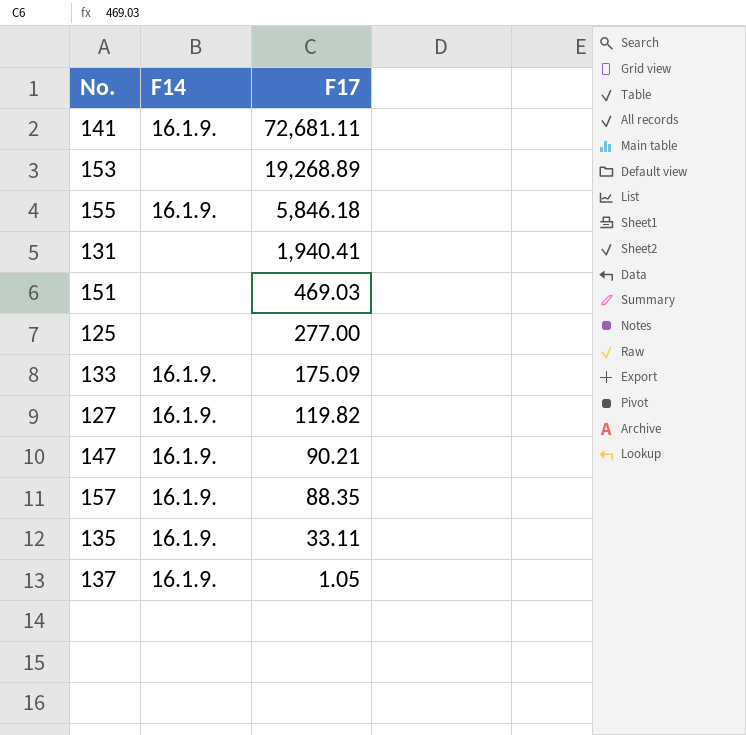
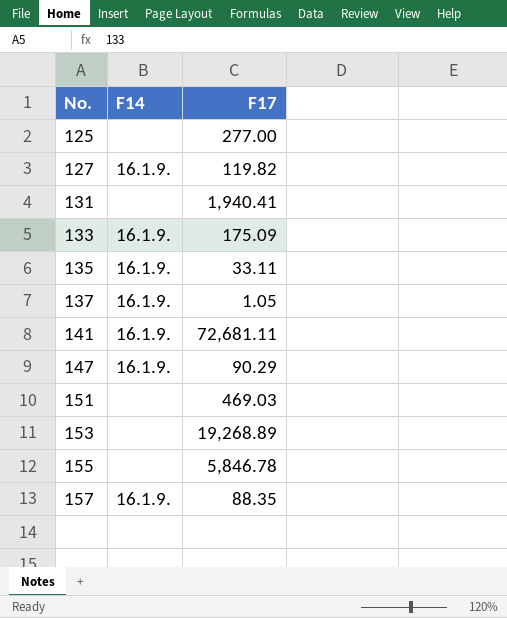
row order: F17 descending -> No. ascending
147 | F17: 90.21 -> 90.29
155 | F14: 16.1.9. -> none
155 | F17: 5,846.18 -> 5,846.78

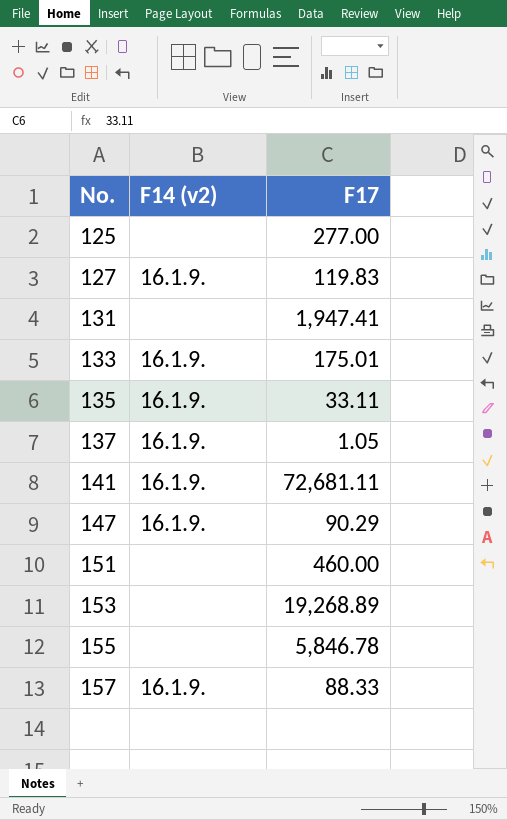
column name: F14 -> F14 (v2)
127 | F17: 119.82 -> 119.83
131 | F17: 1,940.41 -> 1,947.41
133 | F17: 175.09 -> 175.01
151 | F17: 469.03 -> 460.00
157 | F17: 88.35 -> 88.33

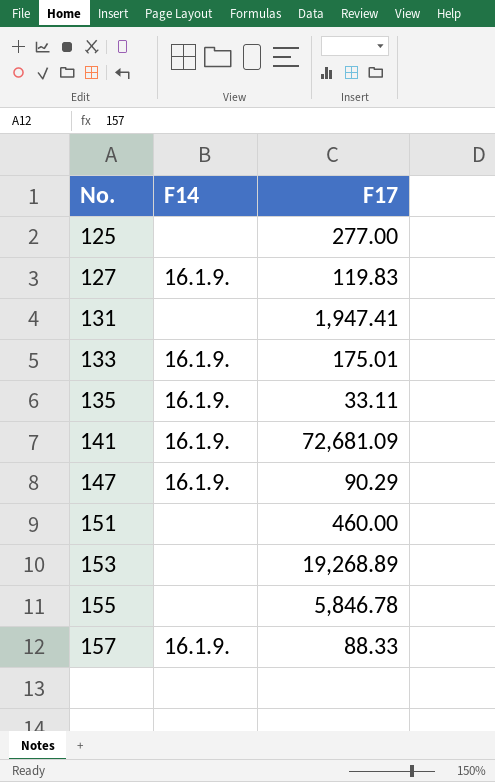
column name: F14 (v2) -> F14
row 137: 16.1.9. | 1.05 -> none
141 | F17: 72,681.11 -> 72,681.09

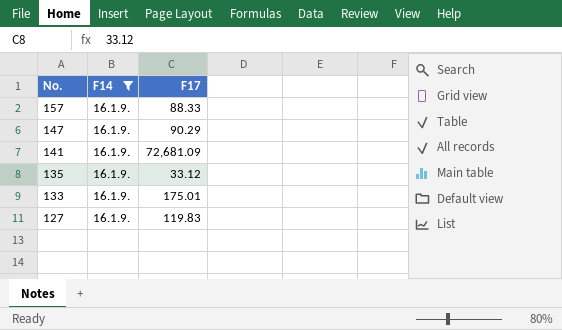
filter: none -> F14 = 16.1.9.
row order: No. ascending -> No. descending
135 | F17: 33.11 -> 33.12

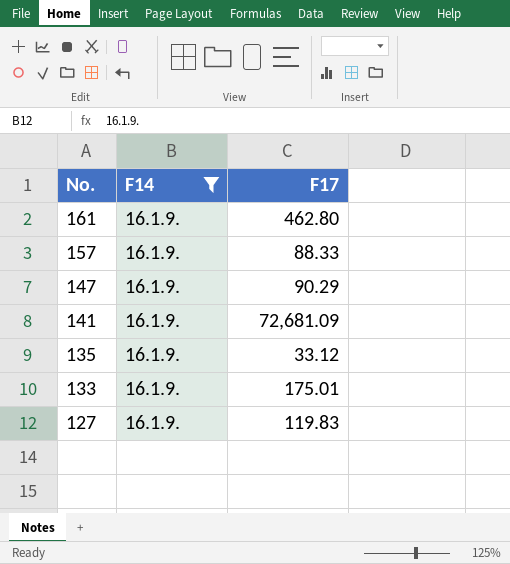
row 161: none -> 16.1.9. | 462.80

